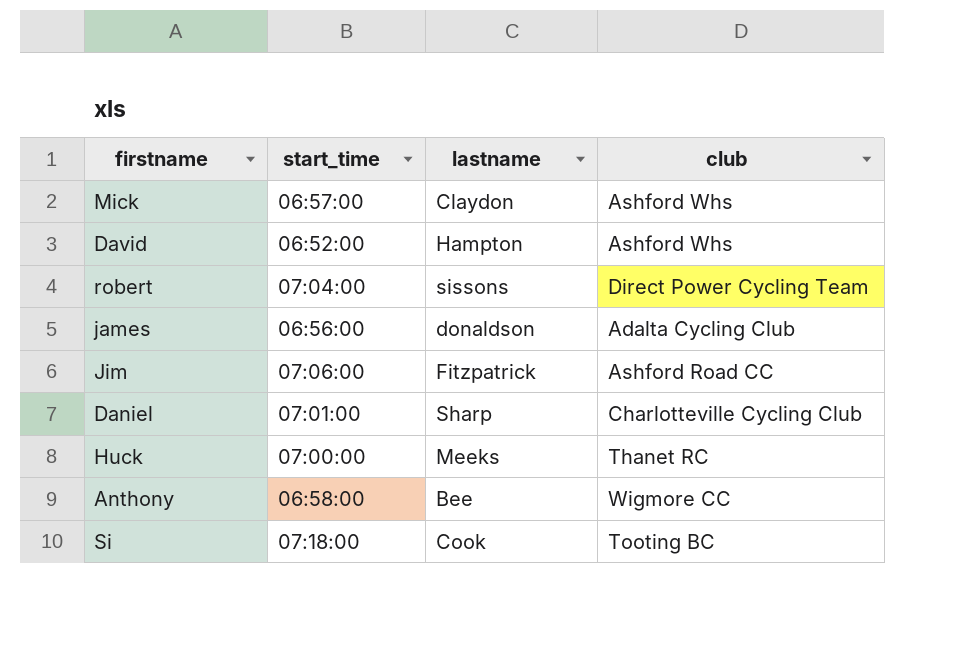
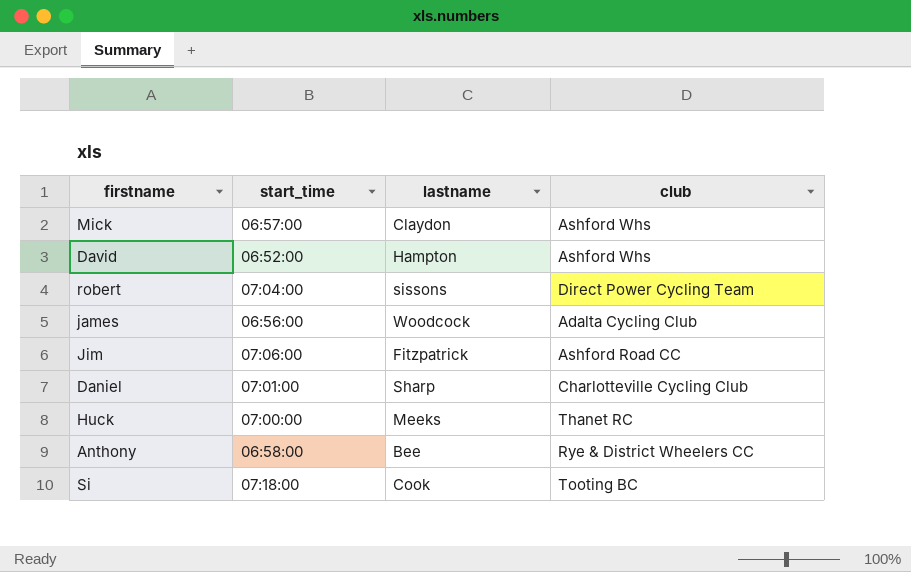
james | lastname: donaldson -> Woodcock
Anthony | club: Wigmore CC -> Rye & District Wheelers CC

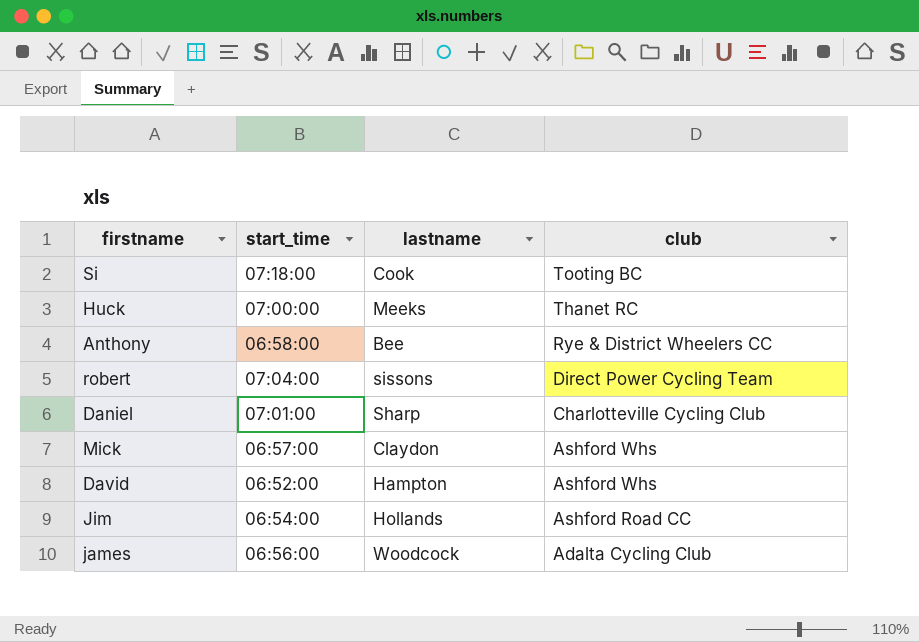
row order: none -> club descending
Jim | start_time: 07:06:00 -> 06:54:00
Jim | lastname: Fitzpatrick -> Hollands

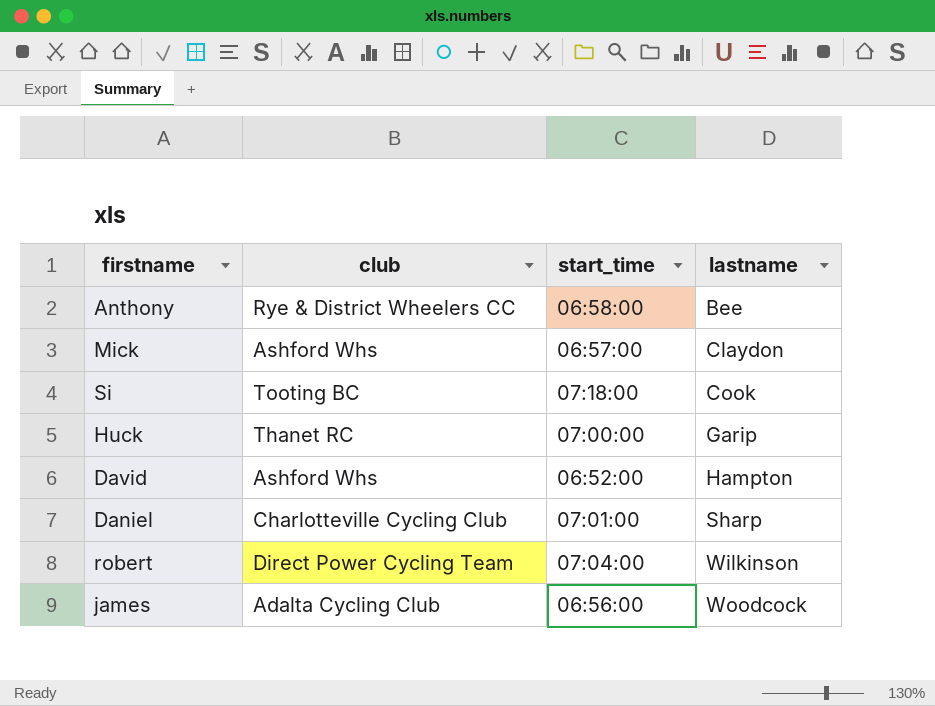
row order: club descending -> lastname ascending
column club | position: 4 -> 2
row Jim: 06:54:00 | Hollands | Ashford Road CC -> none
Huck | lastname: Meeks -> Garip
robert | lastname: sissons -> Wilkinson

